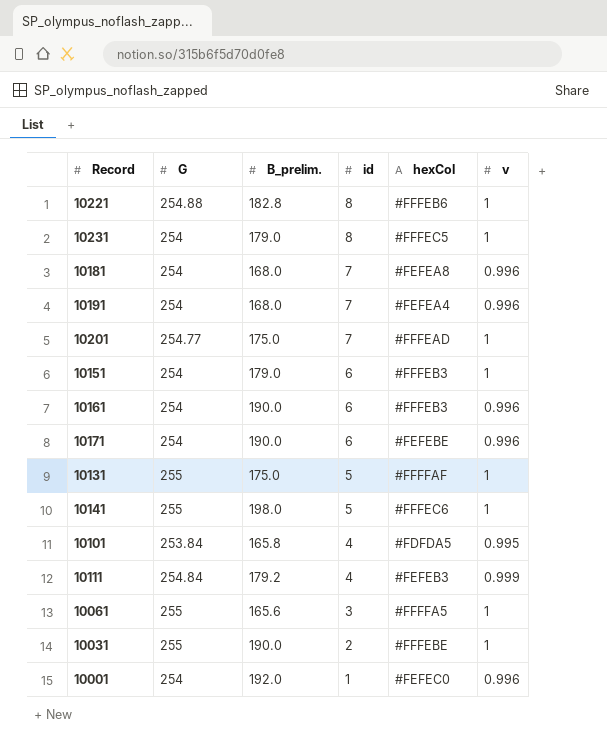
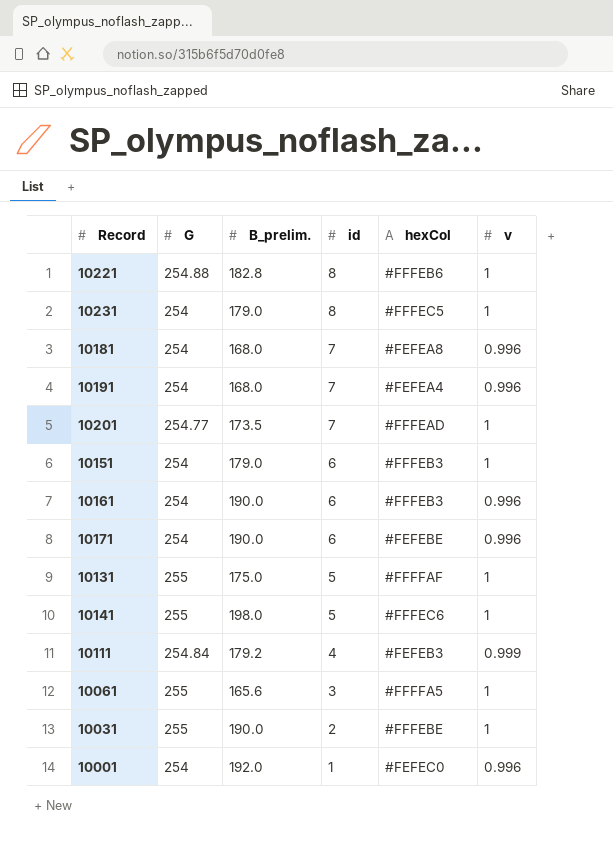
row 10101: 253.84 | 165.8 | 4 | #FDFDA5 | 0.995 -> none
10201 | B_prelim.: 175.0 -> 173.5

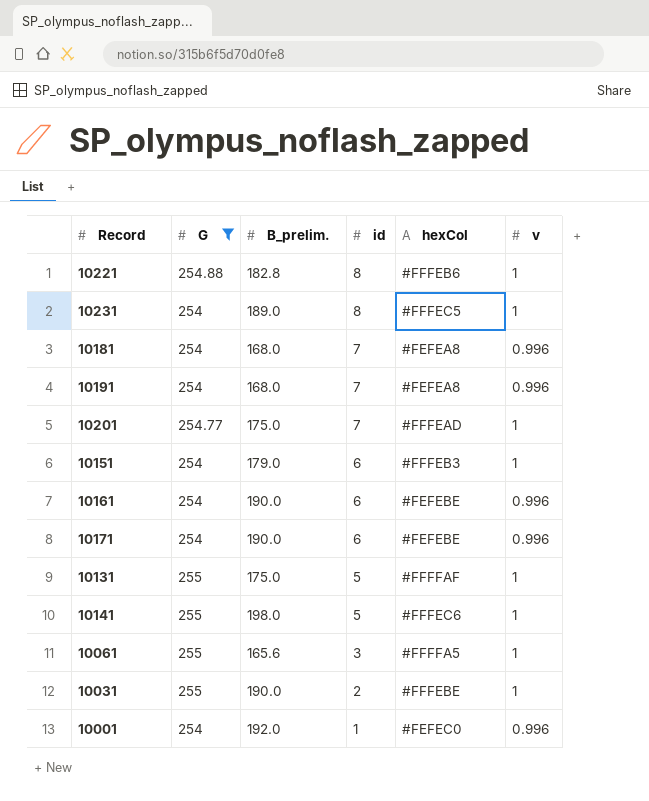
filter: none -> G != 254.84
10231 | B_prelim.: 179.0 -> 189.0
10191 | hexCol: #FEFEA4 -> #FEFEA8
10201 | B_prelim.: 173.5 -> 175.0
10161 | hexCol: #FFFEB3 -> #FEFEBE

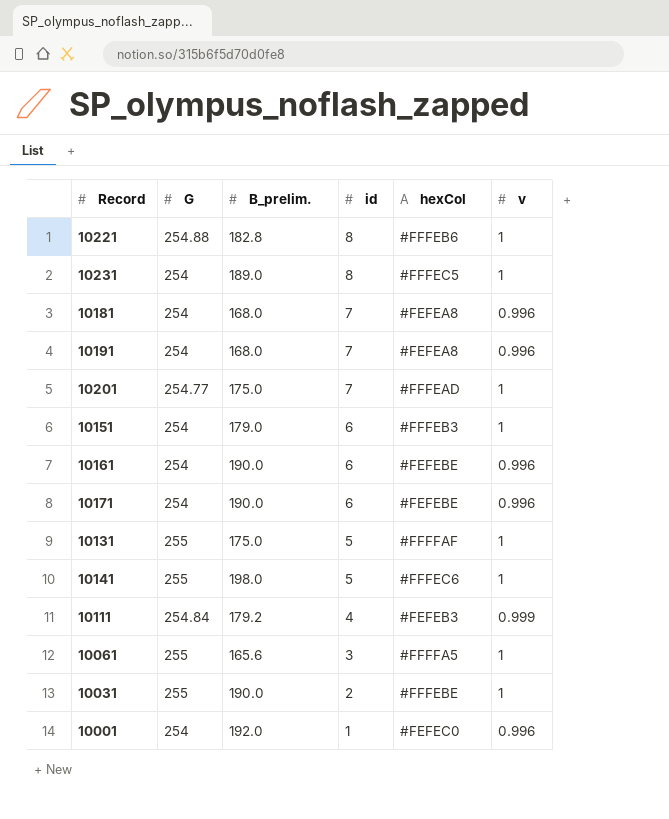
filter: G != 254.84 -> none

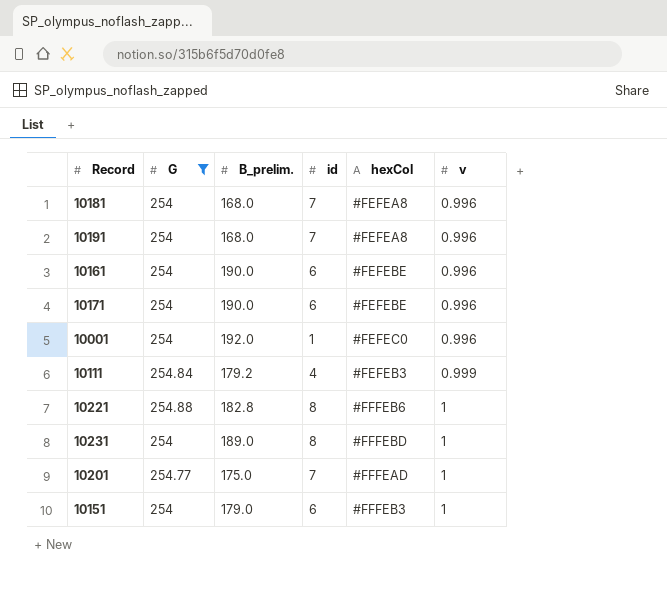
filter: none -> G != 255
row order: id descending -> v ascending
10231 | hexCol: #FFFEC5 -> #FFFEBD

